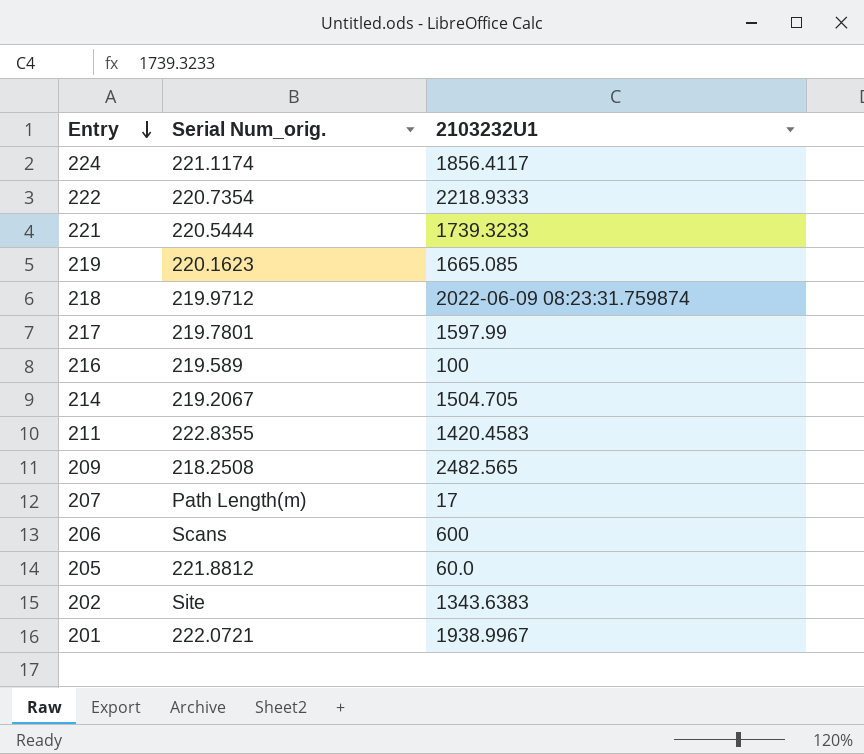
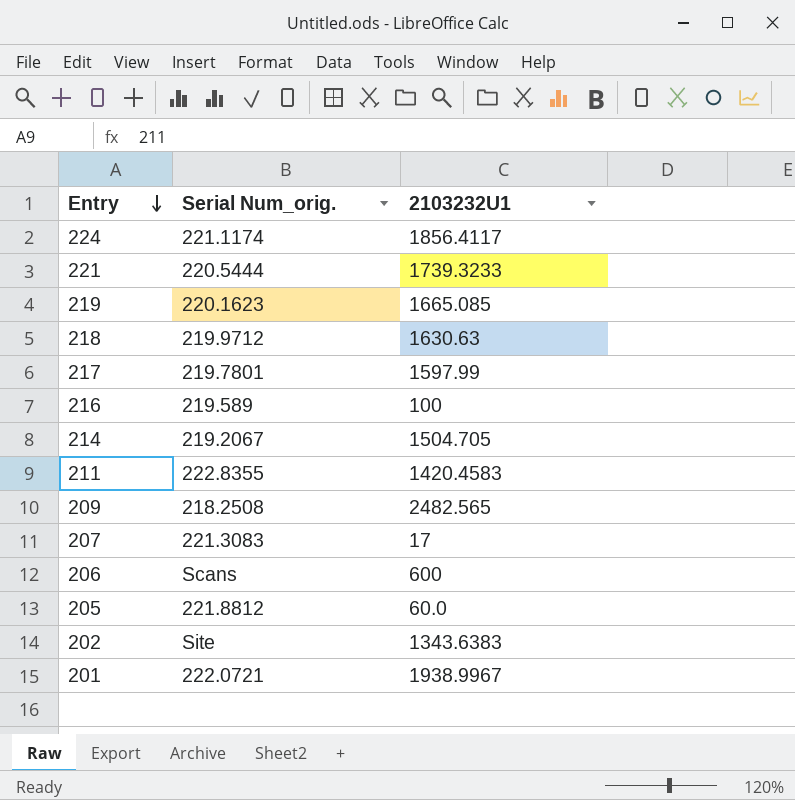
row 222: 220.7354 | 2218.9333 -> none
218 | 2103232U1: 2022-06-09 08:23:31.759874 -> 1630.63
207 | Serial Num_orig.: Path Length(m) -> 221.3083

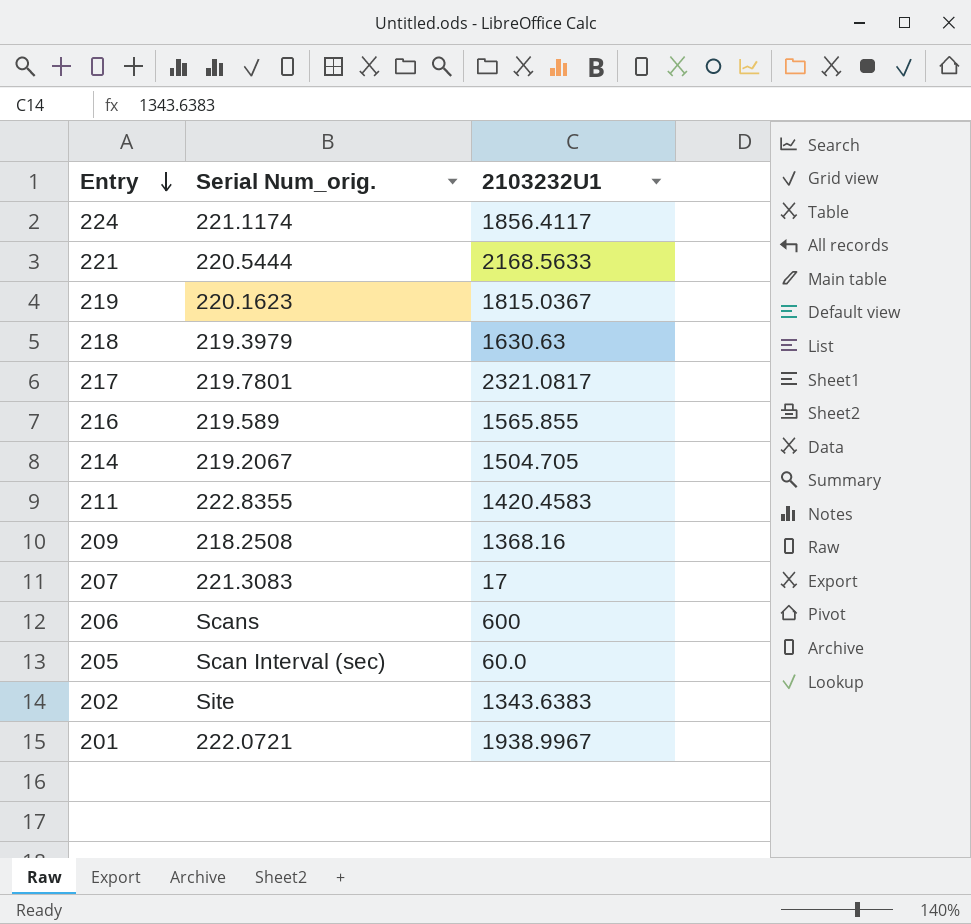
221 | 2103232U1: 1739.3233 -> 2168.5633
219 | 2103232U1: 1665.085 -> 1815.0367
218 | Serial Num_orig.: 219.9712 -> 219.3979
217 | 2103232U1: 1597.99 -> 2321.0817
216 | 2103232U1: 100 -> 1565.855
209 | 2103232U1: 2482.565 -> 1368.16
205 | Serial Num_orig.: 221.8812 -> Scan Interval (sec)

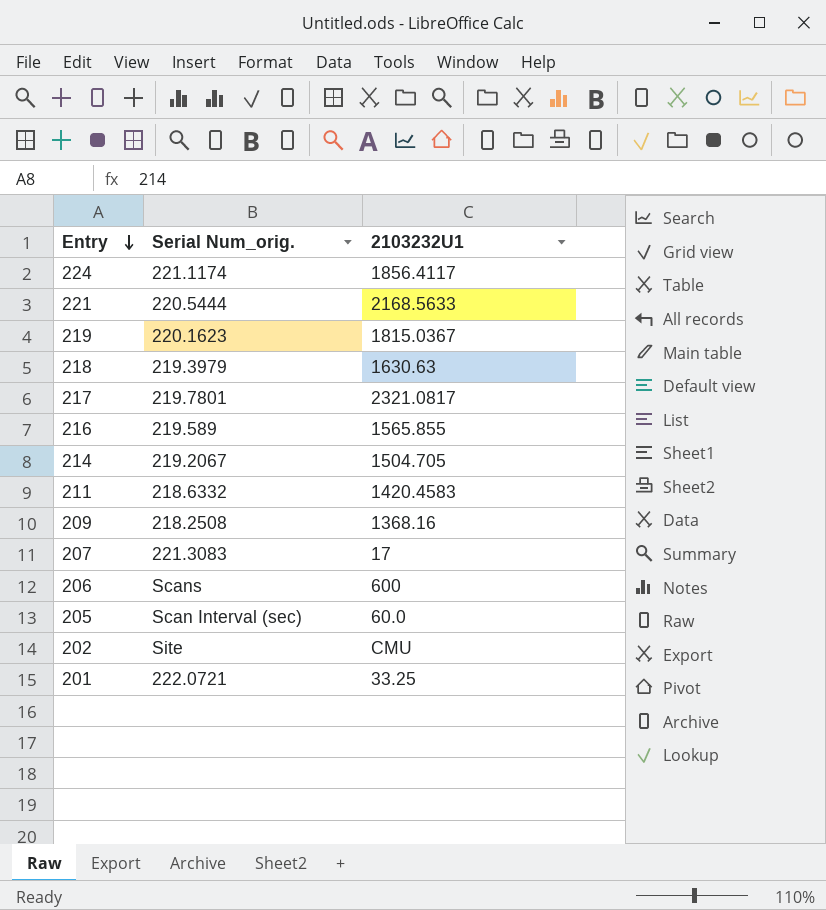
211 | Serial Num_orig.: 222.8355 -> 218.6332
202 | 2103232U1: 1343.6383 -> CMU
201 | 2103232U1: 1938.9967 -> 33.25

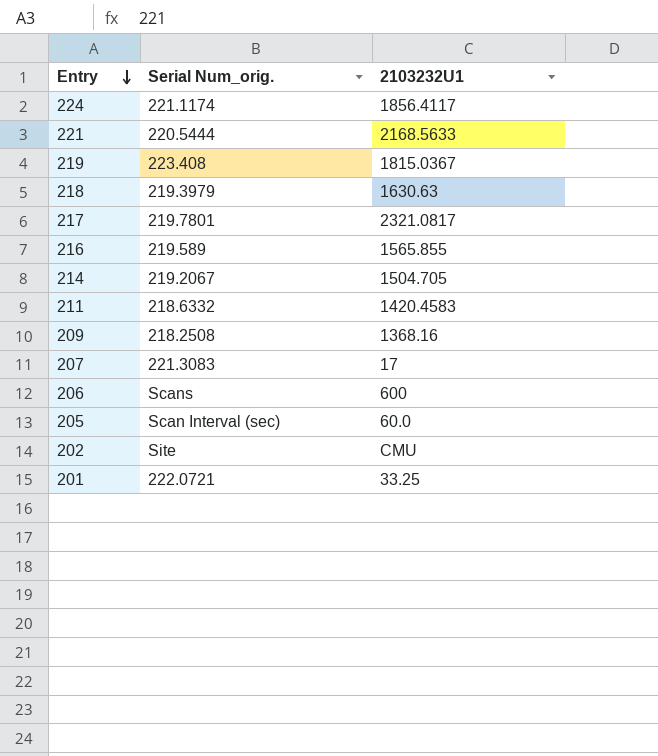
219 | Serial Num_orig.: 220.1623 -> 223.408

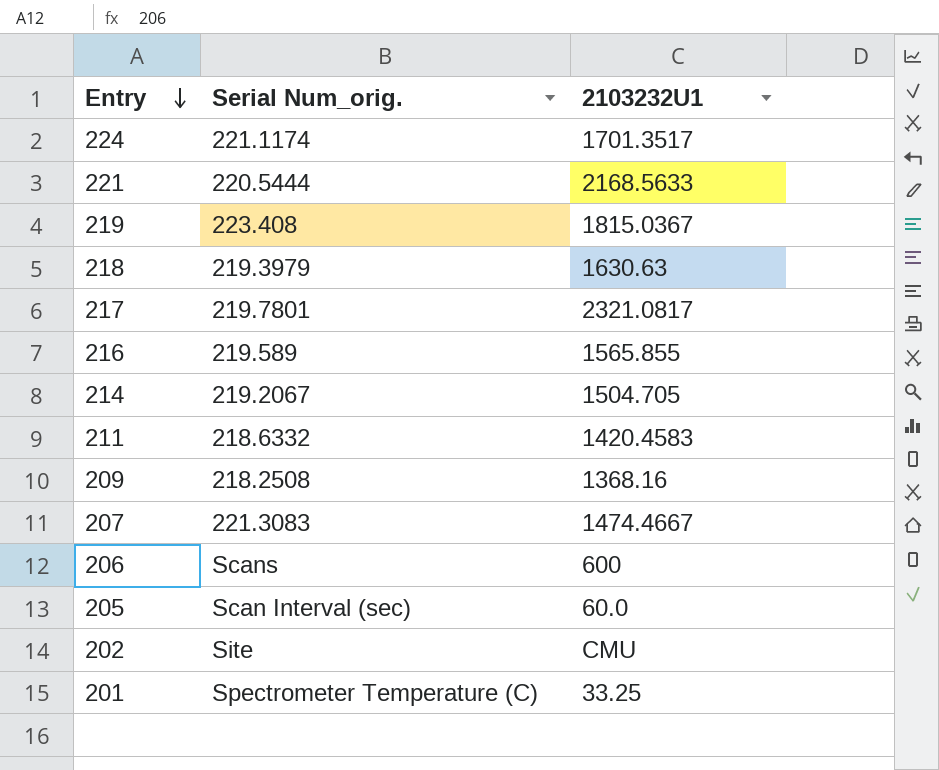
224 | 2103232U1: 1856.4117 -> 1701.3517
207 | 2103232U1: 17 -> 1474.4667
201 | Serial Num_orig.: 222.0721 -> Spectrometer Temperature (C)

